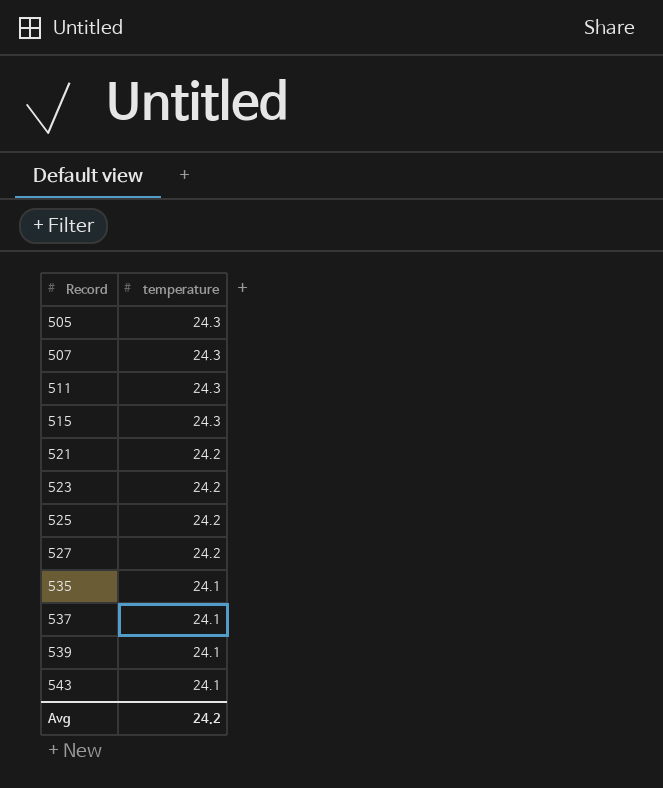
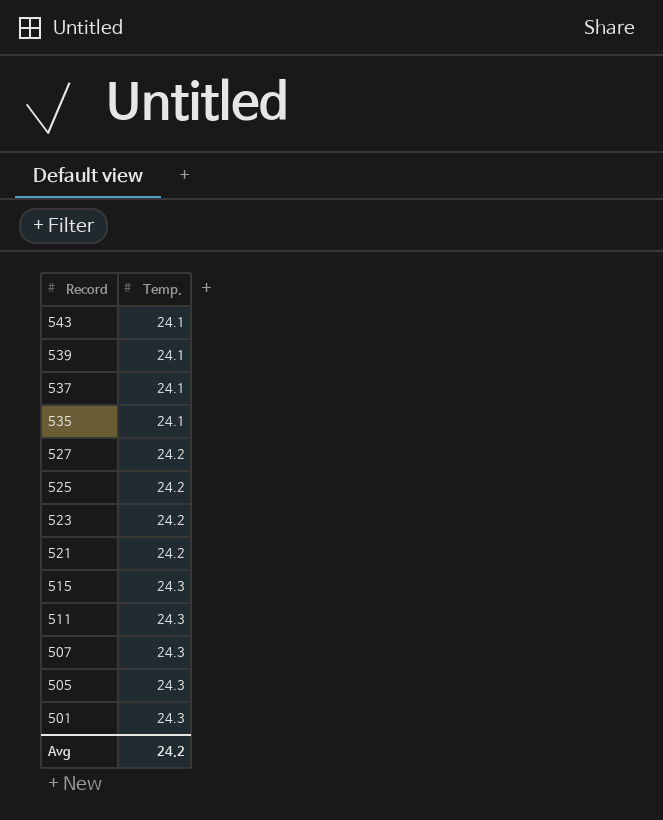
row order: Record ascending -> Record descending
column name: temperature -> Temp.
row 501: none -> 24.3

